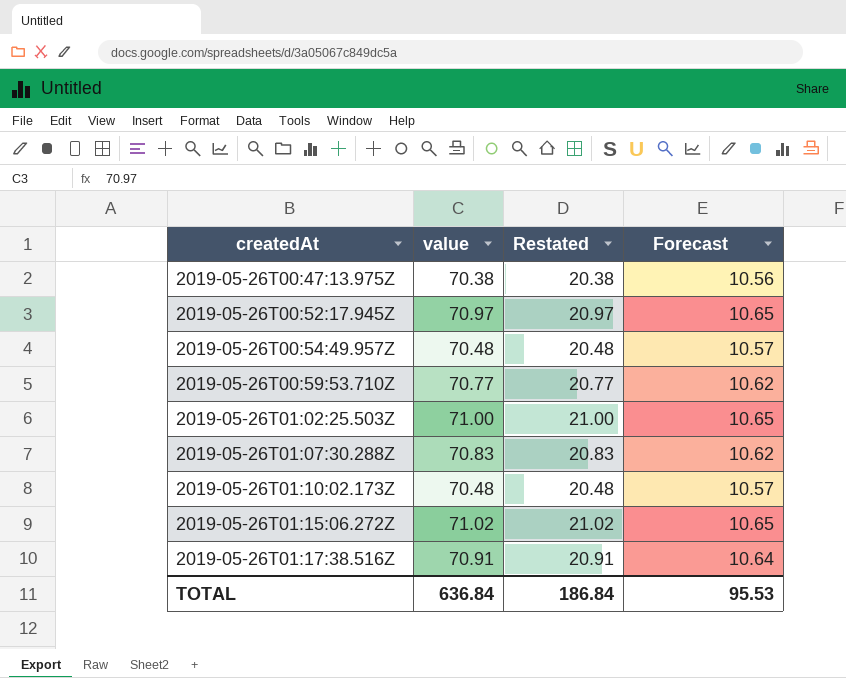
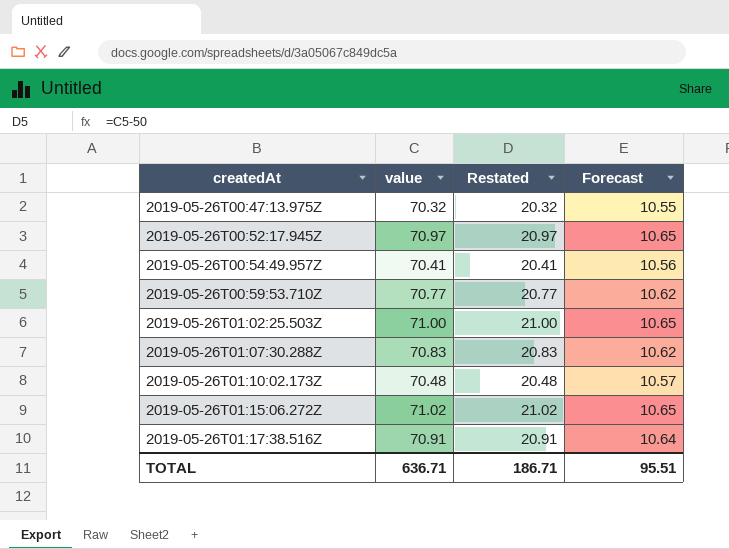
2019-05-26T00:47:13.975Z | value: 70.38 -> 70.32
2019-05-26T00:47:13.975Z | Restated: 20.38 -> 20.32
2019-05-26T00:47:13.975Z | Forecast: 10.56 -> 10.55
2019-05-26T00:54:49.957Z | value: 70.48 -> 70.41
2019-05-26T00:54:49.957Z | Restated: 20.48 -> 20.41
2019-05-26T00:54:49.957Z | Forecast: 10.57 -> 10.56
TOTAL | value: 636.84 -> 636.71
TOTAL | Restated: 186.84 -> 186.71
TOTAL | Forecast: 95.53 -> 95.51

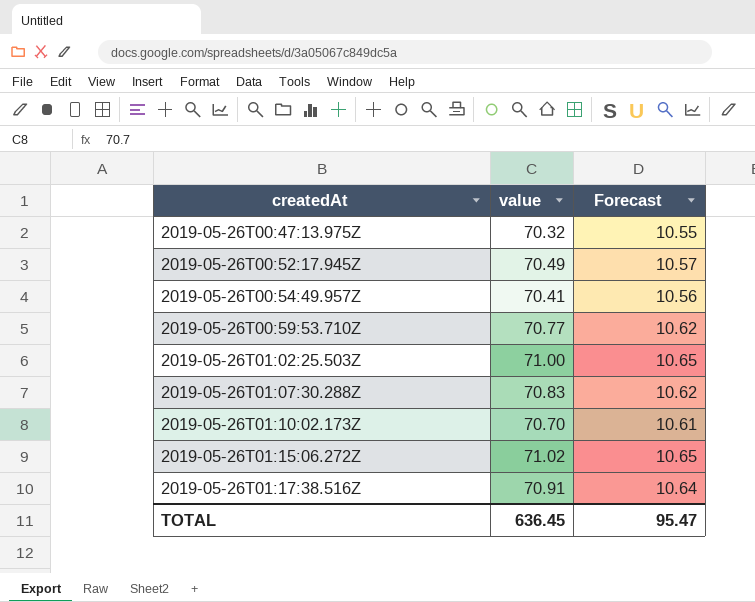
column Restated | formula: [value] - 50 -> none
2019-05-26T00:52:17.945Z | value: 70.97 -> 70.49
2019-05-26T00:52:17.945Z | Forecast: 10.65 -> 10.57
2019-05-26T01:10:02.173Z | value: 70.48 -> 70.70
2019-05-26T01:10:02.173Z | Forecast: 10.57 -> 10.61
TOTAL | value: 636.71 -> 636.45
TOTAL | Forecast: 95.51 -> 95.47

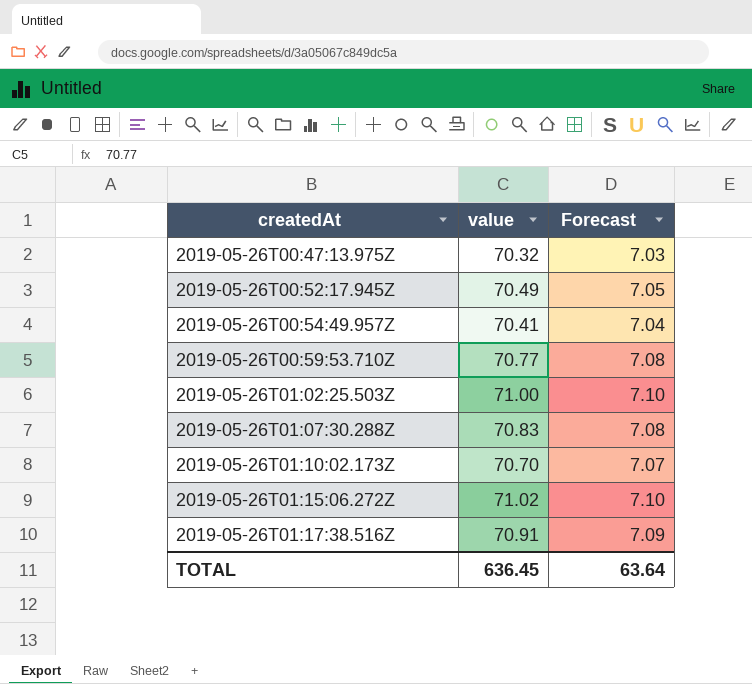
column Forecast | formula: [value] * 0.15 -> [value] * 0.1
TOTAL | Forecast: 95.47 -> 63.64

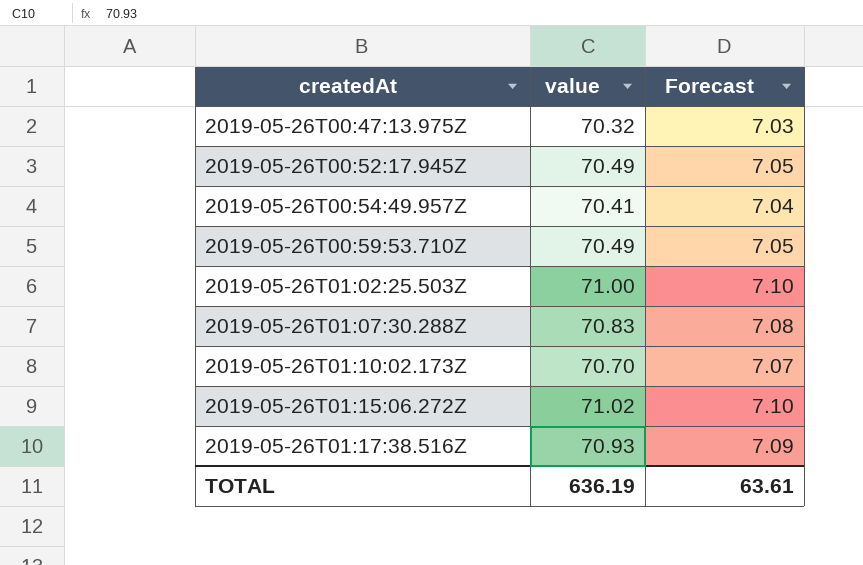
2019-05-26T00:59:53.710Z | value: 70.77 -> 70.49
2019-05-26T00:59:53.710Z | Forecast: 7.08 -> 7.05
2019-05-26T01:17:38.516Z | value: 70.91 -> 70.93
TOTAL | value: 636.45 -> 636.19
TOTAL | Forecast: 63.64 -> 63.61

